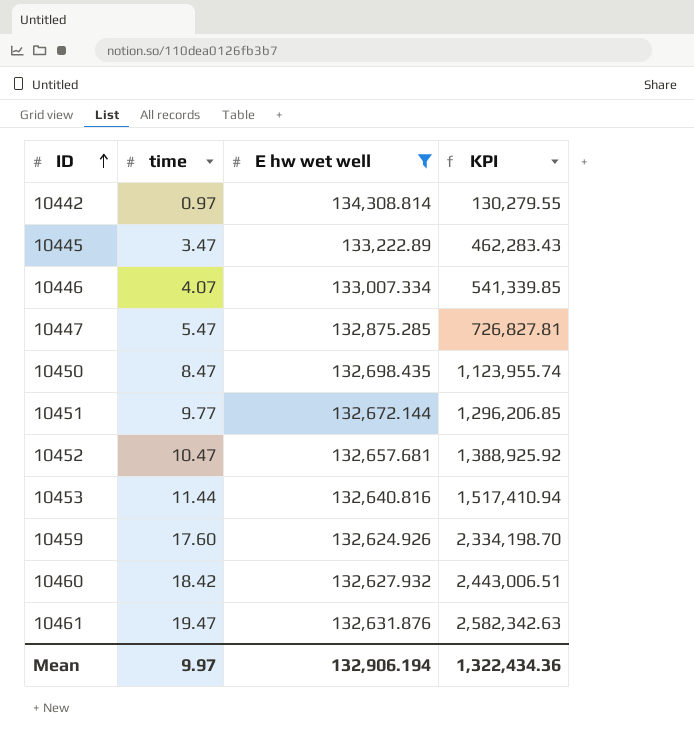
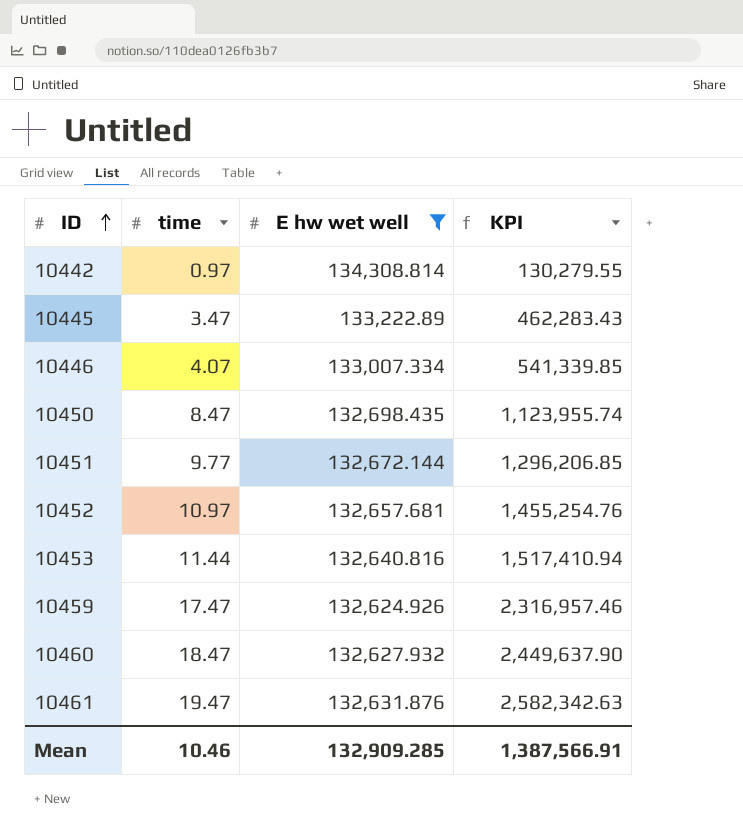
row 10447: 5.47 | 132,875.285 | 726,827.81 -> none
10452 | time: 10.47 -> 10.97
10452 | KPI: 1,388,925.92 -> 1,455,254.76
10459 | time: 17.60 -> 17.47
10459 | KPI: 2,334,198.70 -> 2,316,957.46
10460 | time: 18.42 -> 18.47
10460 | KPI: 2,443,006.51 -> 2,449,637.90
Mean | time: 9.97 -> 10.46
Mean | E hw wet well: 132,906.194 -> 132,909.285
Mean | KPI: 1,322,434.36 -> 1,387,566.91

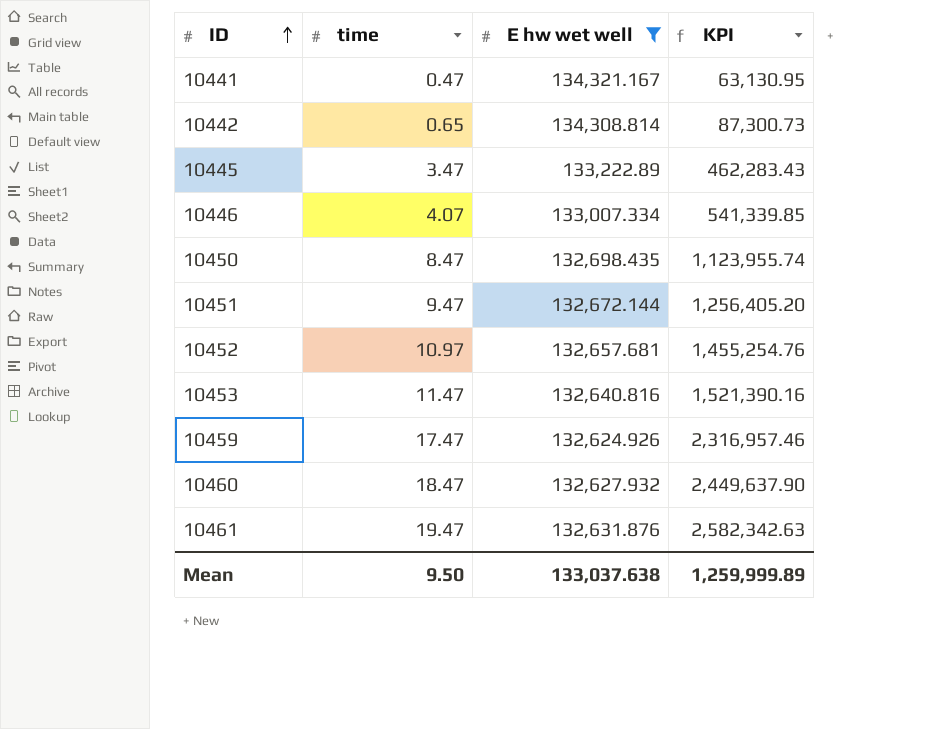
row 10441: none -> 0.47 | 134,321.167 | 63,130.95
10442 | time: 0.97 -> 0.65
10442 | KPI: 130,279.55 -> 87,300.73
10451 | time: 9.77 -> 9.47
10451 | KPI: 1,296,206.85 -> 1,256,405.20
10453 | time: 11.44 -> 11.47
10453 | KPI: 1,517,410.94 -> 1,521,390.16
Mean | time: 10.46 -> 9.50
Mean | E hw wet well: 132,909.285 -> 133,037.638
Mean | KPI: 1,387,566.91 -> 1,259,999.89

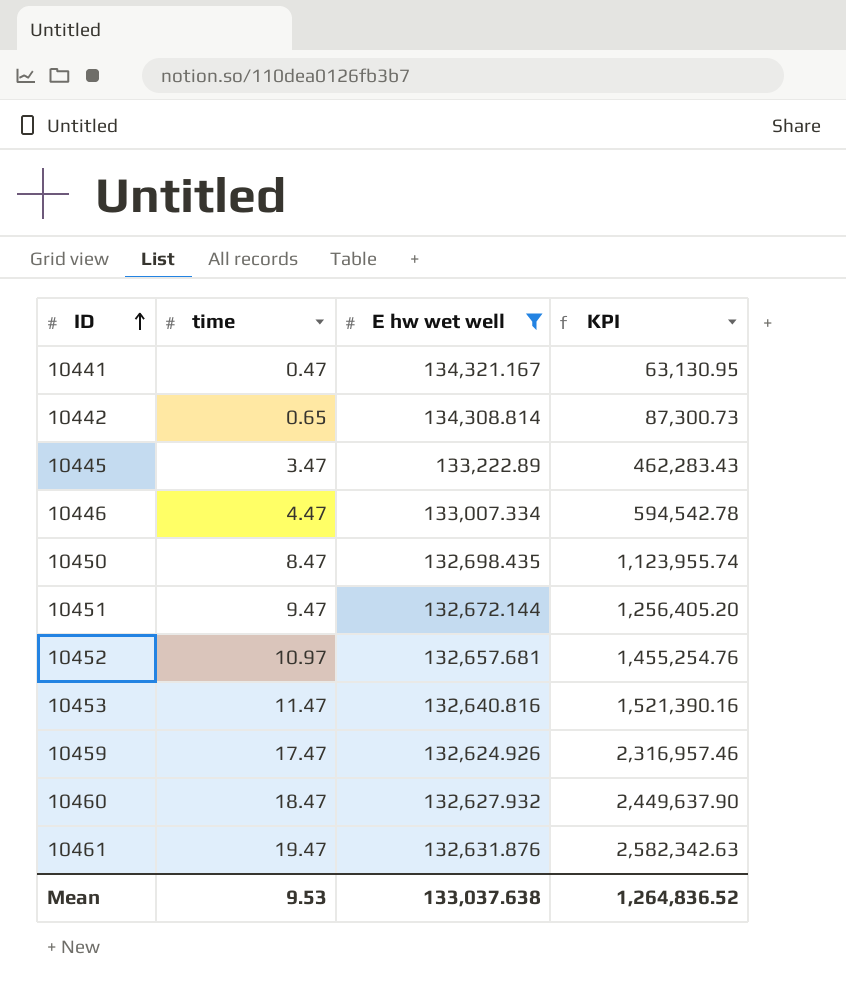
10446 | time: 4.07 -> 4.47
10446 | KPI: 541,339.85 -> 594,542.78
Mean | time: 9.50 -> 9.53
Mean | KPI: 1,259,999.89 -> 1,264,836.52

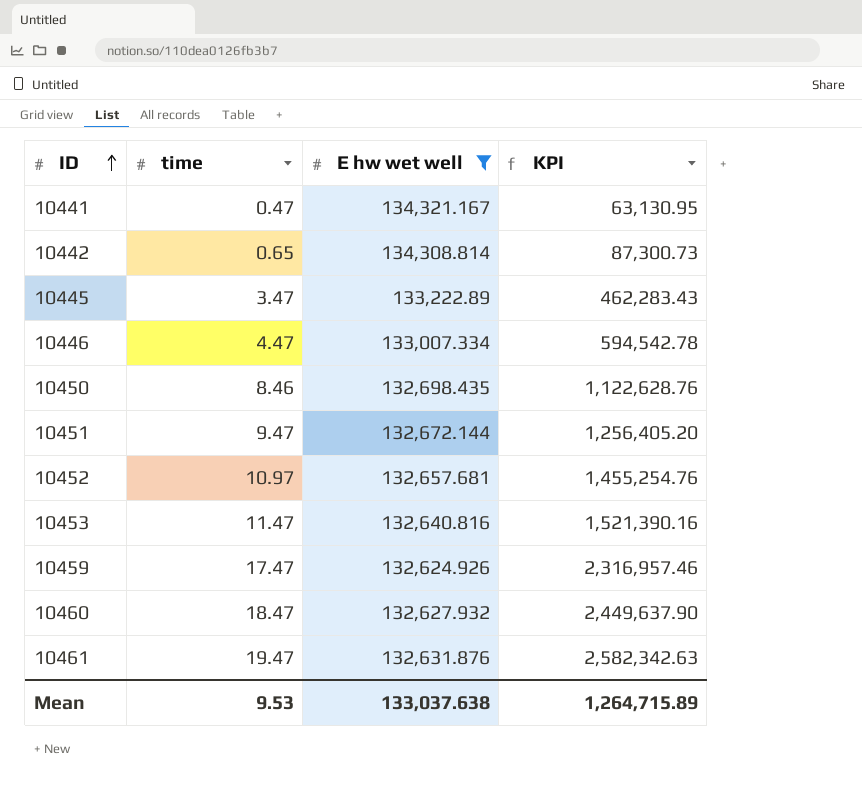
10450 | time: 8.47 -> 8.46
10450 | KPI: 1,123,955.74 -> 1,122,628.76
Mean | KPI: 1,264,836.52 -> 1,264,715.89

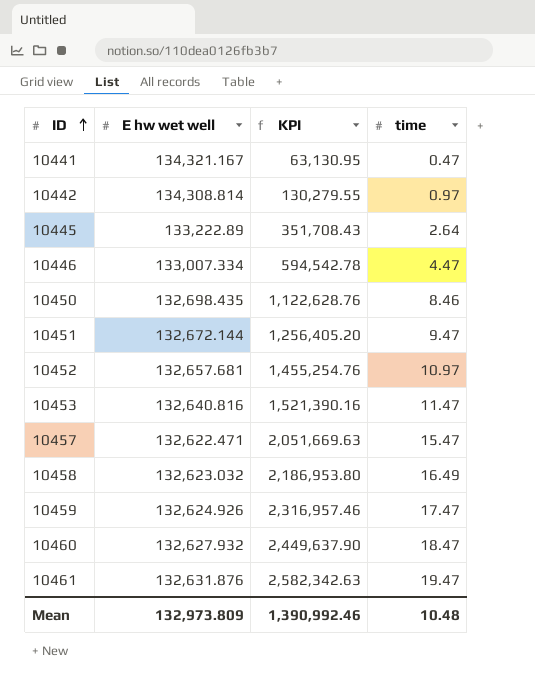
filter: E hw wet well >= 132,624.926 -> none
column time | position: 2 -> 4
10442 | KPI: 87,300.73 -> 130,279.55
10442 | time: 0.65 -> 0.97
10445 | KPI: 462,283.43 -> 351,708.43
10445 | time: 3.47 -> 2.64
Mean | E hw wet well: 133,037.638 -> 132,973.809
Mean | KPI: 1,264,715.89 -> 1,390,992.46
Mean | time: 9.53 -> 10.48

